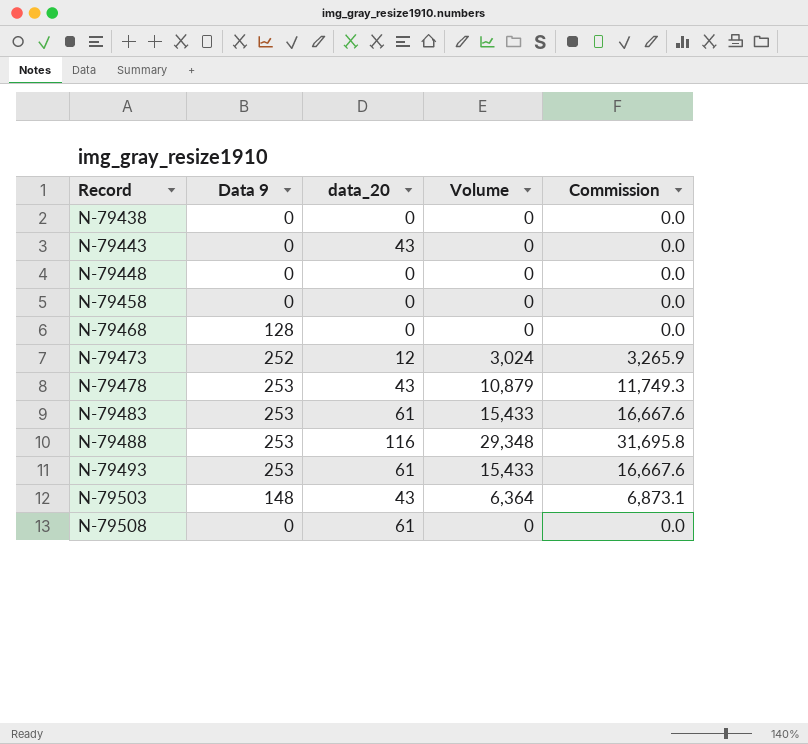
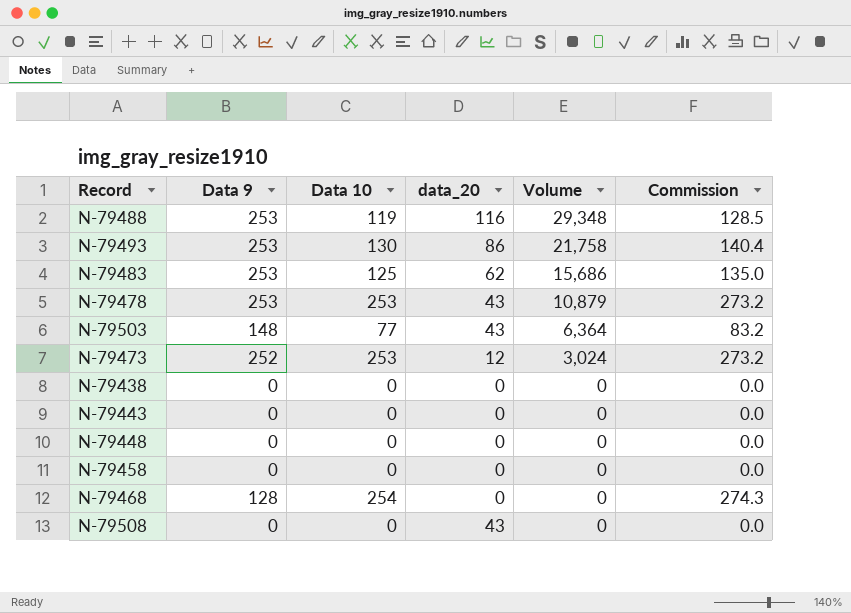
row order: Record ascending -> Volume descending
column Data 10 | position: none -> 3
column Commission | formula: [Volume] * 1.08 -> [Data 10] * 1.08
N-79493 | data_20: 61 -> 86
N-79493 | Volume: 15,433 -> 21,758
N-79483 | data_20: 61 -> 62
N-79483 | Volume: 15,433 -> 15,686
N-79443 | data_20: 43 -> 0
N-79508 | data_20: 61 -> 43

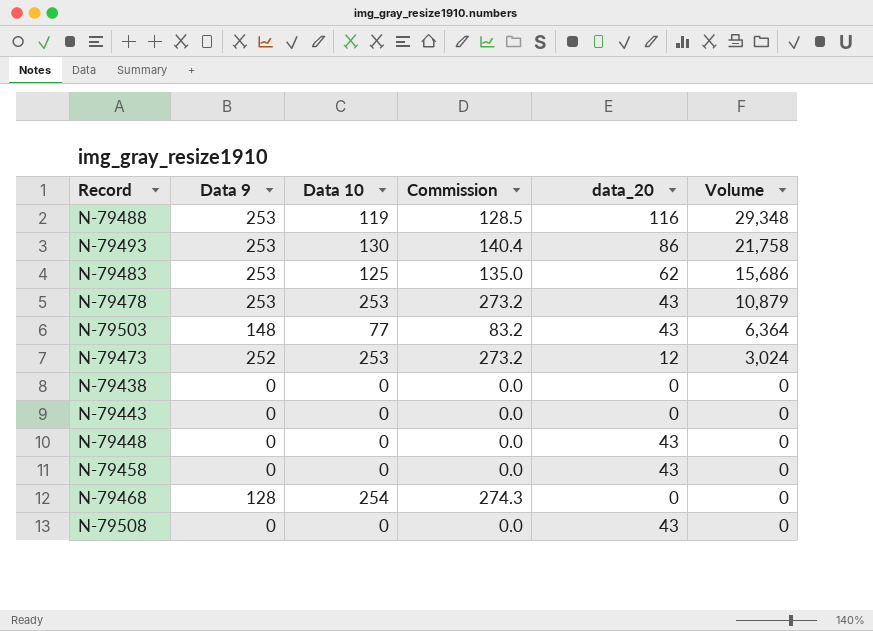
column Commission | position: 6 -> 4
N-79448 | data_20: 0 -> 43
N-79458 | data_20: 0 -> 43

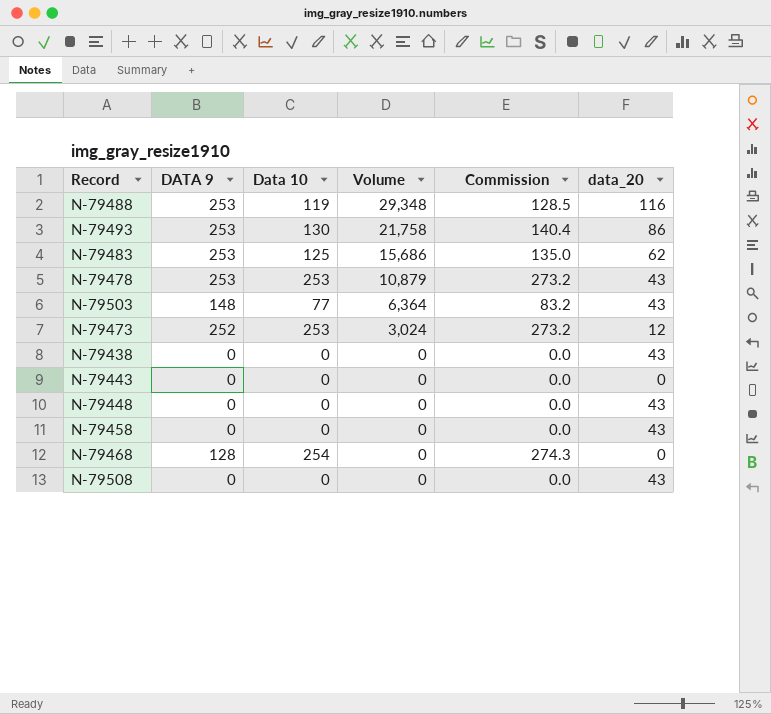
column name: Data 9 -> DATA 9
column Volume | position: 6 -> 4
N-79438 | data_20: 0 -> 43

